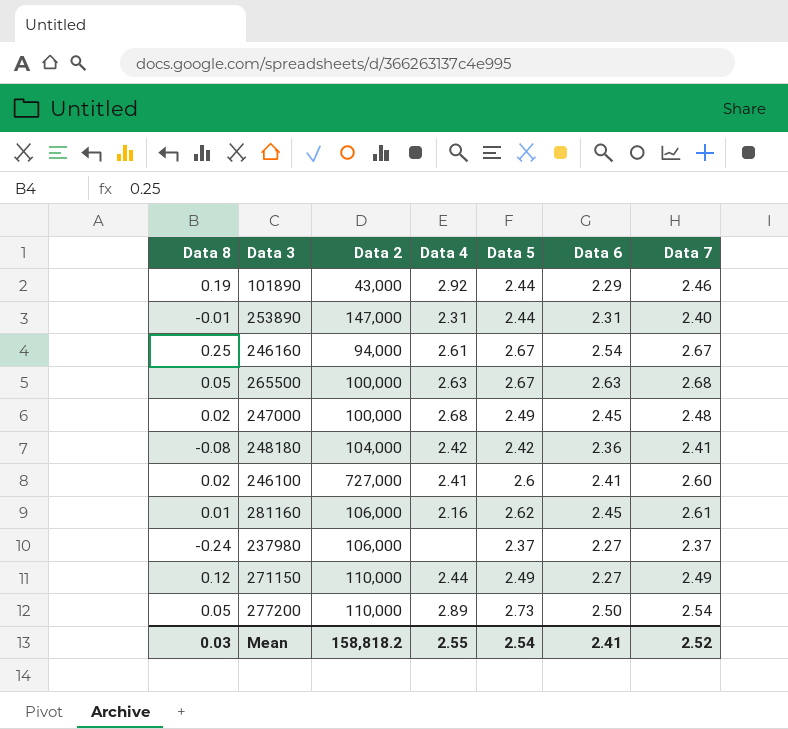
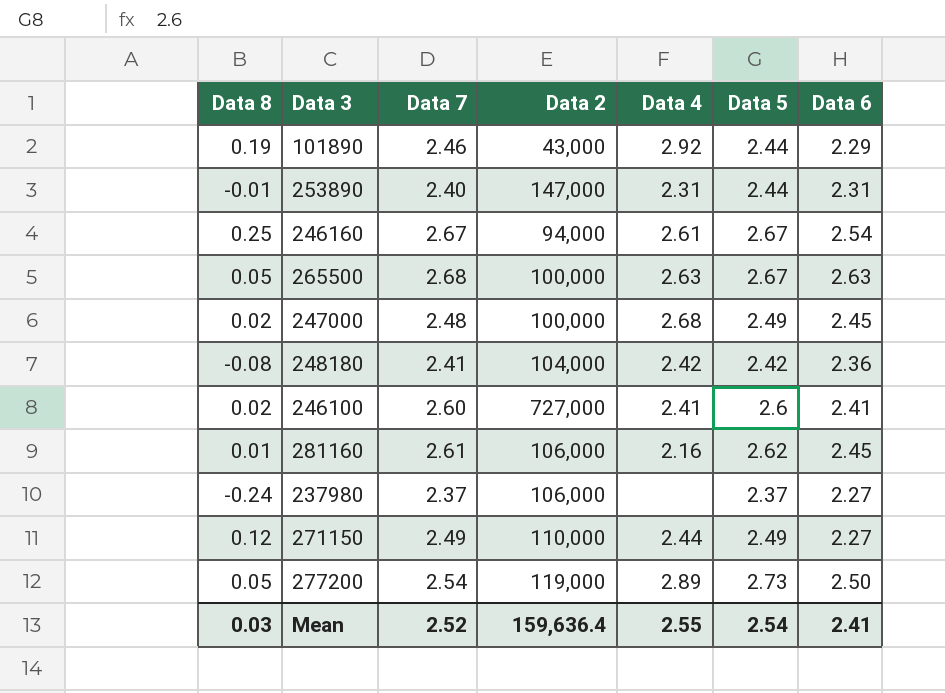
column Data 7 | position: 7 -> 3
277200 | Data 2: 110,000 -> 119,000
Mean | Data 2: 158,818.2 -> 159,636.4

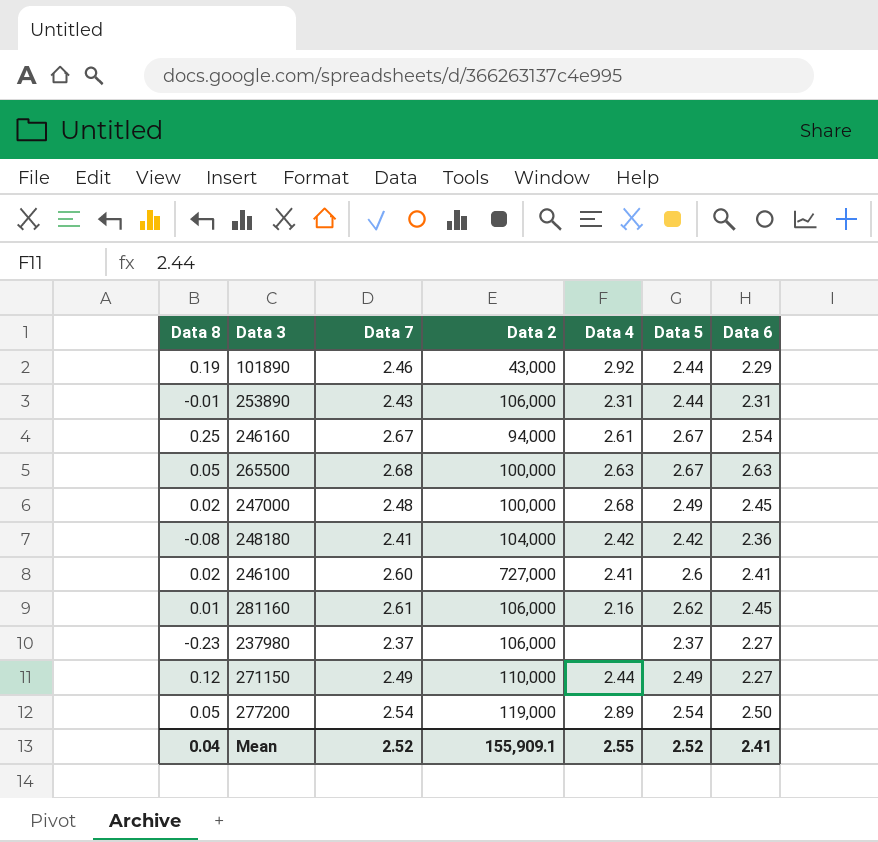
253890 | Data 7: 2.40 -> 2.43
253890 | Data 2: 147,000 -> 106,000
237980 | Data 8: -0.24 -> -0.23
277200 | Data 5: 2.73 -> 2.54
Mean | Data 8: 0.03 -> 0.04
Mean | Data 2: 159,636.4 -> 155,909.1
Mean | Data 5: 2.54 -> 2.52

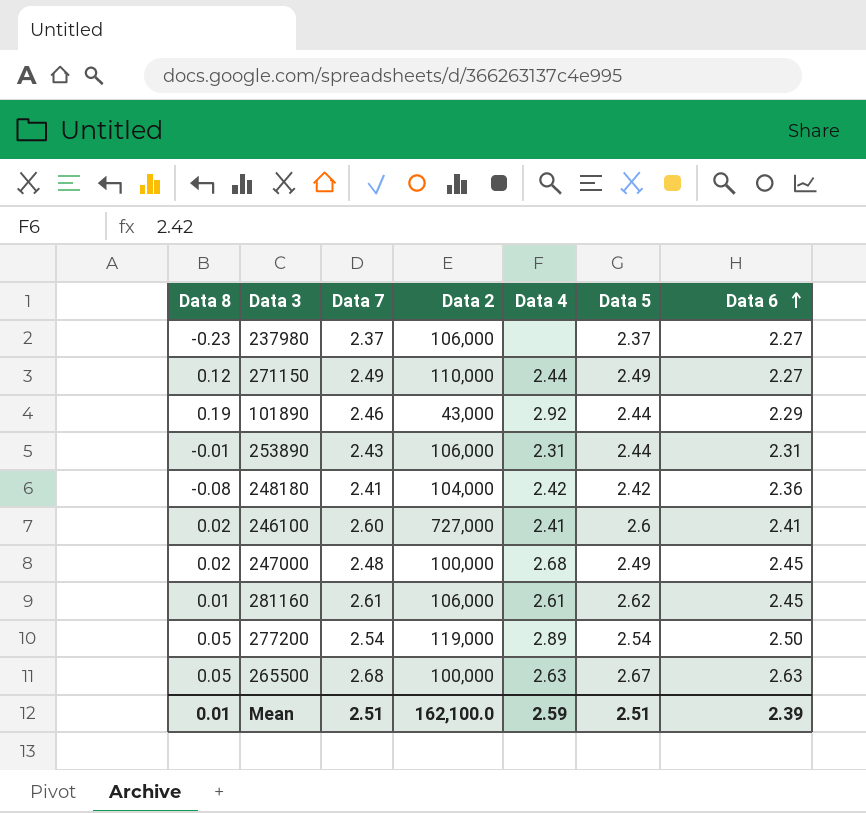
row order: none -> Data 6 ascending
row 246160: 0.25 | 2.67 | 94,000 | 2.61 | 2.67 | 2.54 -> none
281160 | Data 4: 2.16 -> 2.61
Mean | Data 8: 0.04 -> 0.01
Mean | Data 7: 2.52 -> 2.51
Mean | Data 2: 155,909.1 -> 162,100.0
Mean | Data 4: 2.55 -> 2.59
Mean | Data 5: 2.52 -> 2.51
Mean | Data 6: 2.41 -> 2.39

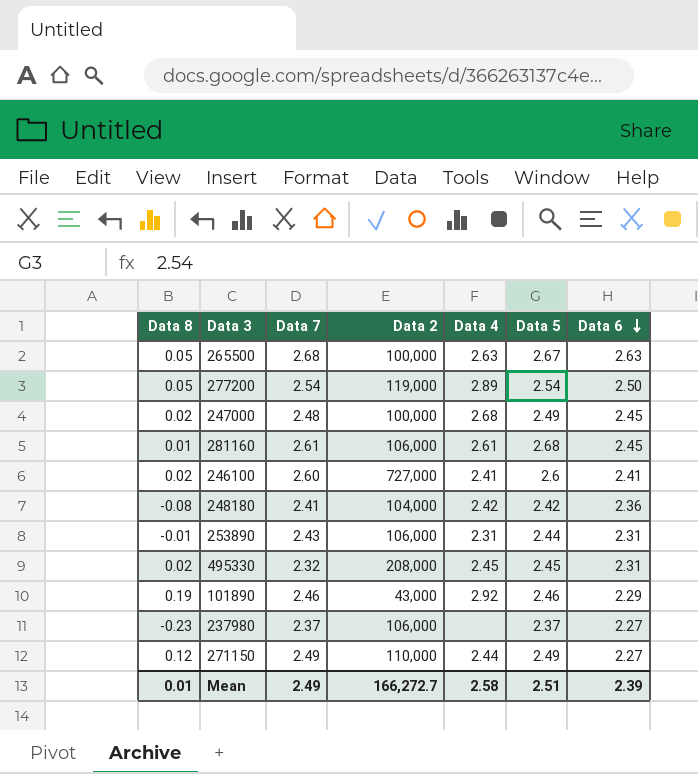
row order: Data 6 ascending -> Data 6 descending
281160 | Data 5: 2.62 -> 2.68
row 495330: none -> 0.02 | 2.32 | 208,000 | 2.45 | 2.45 | 2.31
101890 | Data 5: 2.44 -> 2.46
Mean | Data 7: 2.51 -> 2.49
Mean | Data 2: 162,100.0 -> 166,272.7
Mean | Data 4: 2.59 -> 2.58

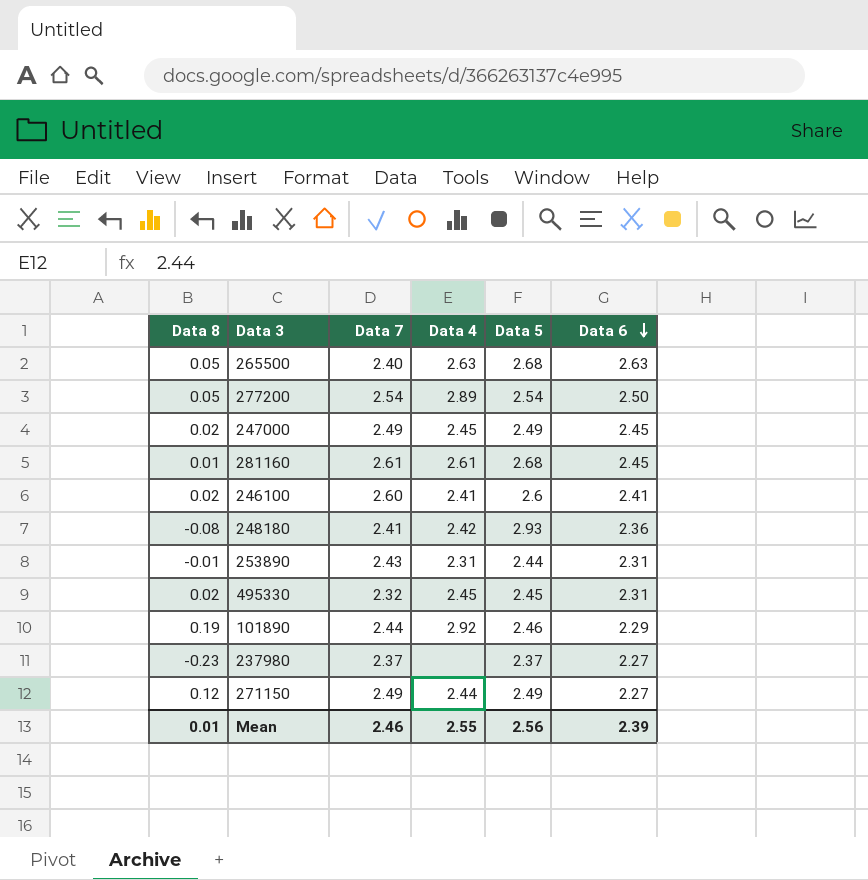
column Data 2 | position: 4 -> none
265500 | Data 7: 2.68 -> 2.40
265500 | Data 5: 2.67 -> 2.68
247000 | Data 7: 2.48 -> 2.49
247000 | Data 4: 2.68 -> 2.45
248180 | Data 5: 2.42 -> 2.93
101890 | Data 7: 2.46 -> 2.44
Mean | Data 7: 2.49 -> 2.46
Mean | Data 4: 2.58 -> 2.55
Mean | Data 5: 2.51 -> 2.56

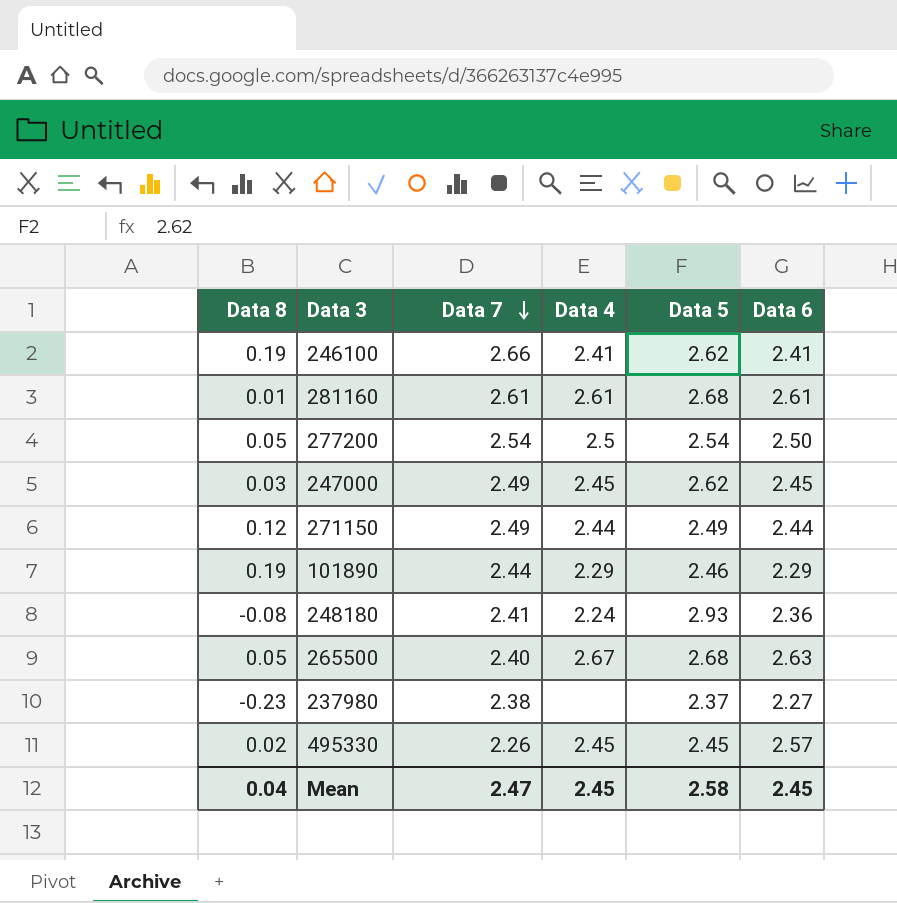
row order: Data 6 descending -> Data 7 descending
row 253890: -0.01 | 2.43 | 2.31 | 2.44 | 2.31 -> none
246100 | Data 8: 0.02 -> 0.19
246100 | Data 7: 2.60 -> 2.66
246100 | Data 5: 2.6 -> 2.62
281160 | Data 6: 2.45 -> 2.61
277200 | Data 4: 2.89 -> 2.5
247000 | Data 8: 0.02 -> 0.03
247000 | Data 5: 2.49 -> 2.62
271150 | Data 6: 2.27 -> 2.44
101890 | Data 4: 2.92 -> 2.29
248180 | Data 4: 2.42 -> 2.24
265500 | Data 4: 2.63 -> 2.67
237980 | Data 7: 2.37 -> 2.38
495330 | Data 7: 2.32 -> 2.26
495330 | Data 6: 2.31 -> 2.57
Mean | Data 8: 0.01 -> 0.04
Mean | Data 7: 2.46 -> 2.47
Mean | Data 4: 2.55 -> 2.45
Mean | Data 5: 2.56 -> 2.58
Mean | Data 6: 2.39 -> 2.45

